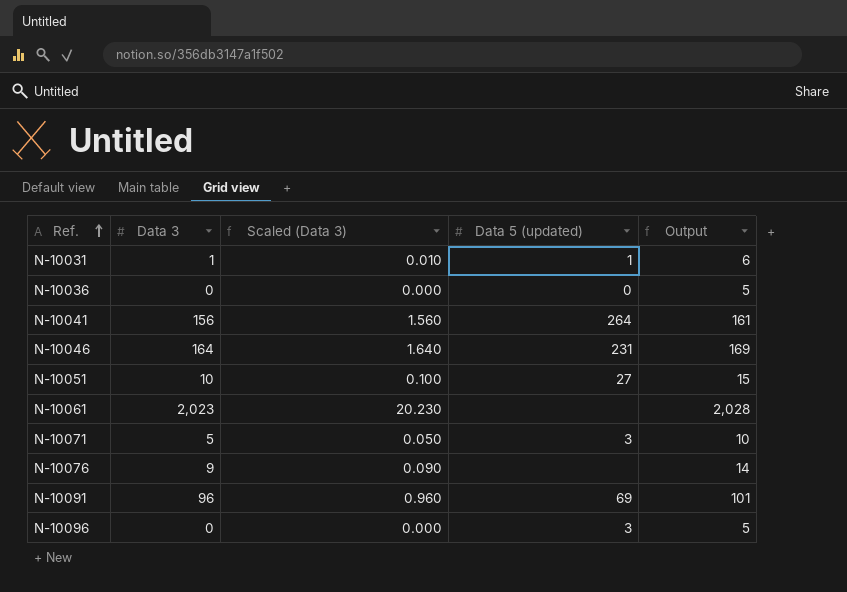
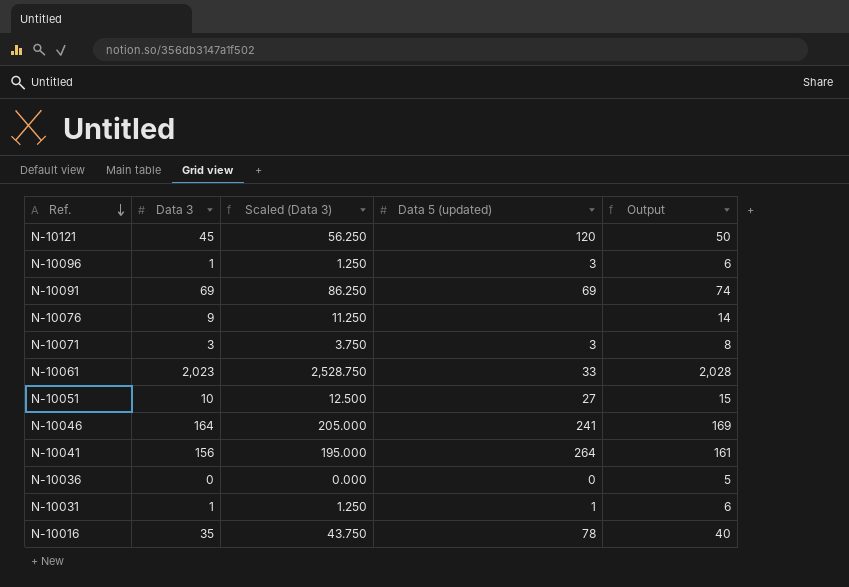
row order: Ref. ascending -> Ref. descending
column Scaled (Data 3) | formula: [Data 3] * 0.01 -> [Data 3] * 1.25
row N-10121: none -> 45 | 56.250 | 120 | 50
N-10096 | Data 3: 0 -> 1
N-10096 | Output: 5 -> 6
N-10091 | Data 3: 96 -> 69
N-10091 | Output: 101 -> 74
N-10071 | Data 3: 5 -> 3
N-10071 | Output: 10 -> 8
N-10061 | Data 5 (updated): none -> 33
N-10046 | Data 5 (updated): 231 -> 241
row N-10016: none -> 35 | 43.750 | 78 | 40

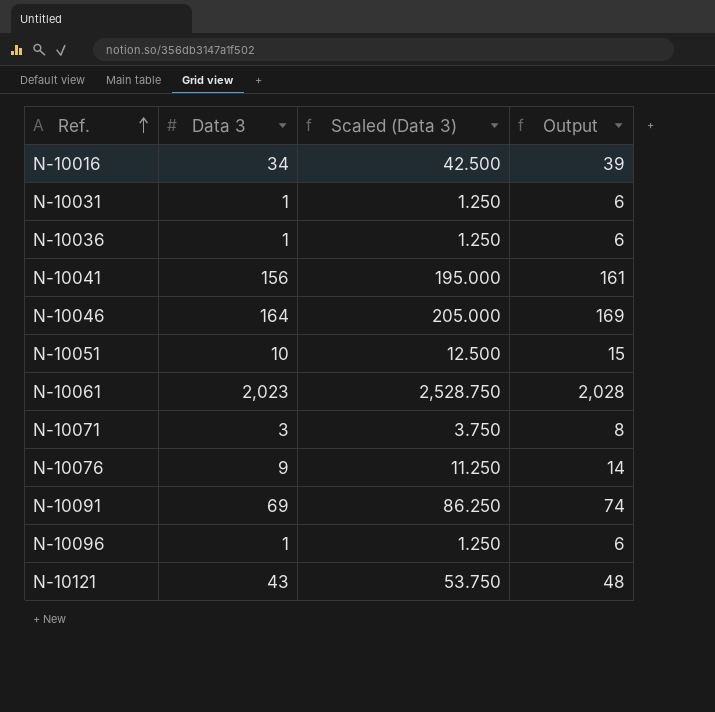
row order: Ref. descending -> Ref. ascending
column Data 5 (updated) | position: 4 -> none
N-10016 | Data 3: 35 -> 34
N-10016 | Scaled (Data 3): 43.750 -> 42.500
N-10016 | Output: 40 -> 39
N-10036 | Data 3: 0 -> 1
N-10036 | Scaled (Data 3): 0.000 -> 1.250
N-10036 | Output: 5 -> 6
N-10121 | Data 3: 45 -> 43
N-10121 | Scaled (Data 3): 56.250 -> 53.750
N-10121 | Output: 50 -> 48

